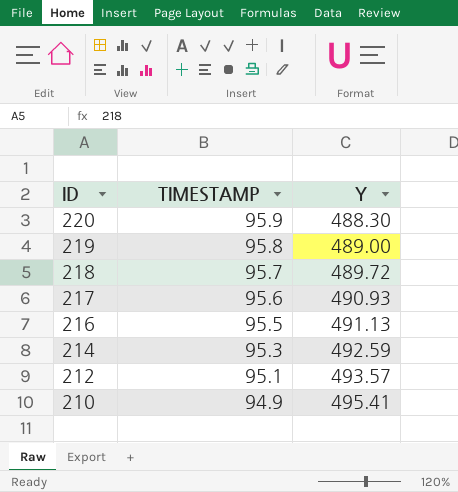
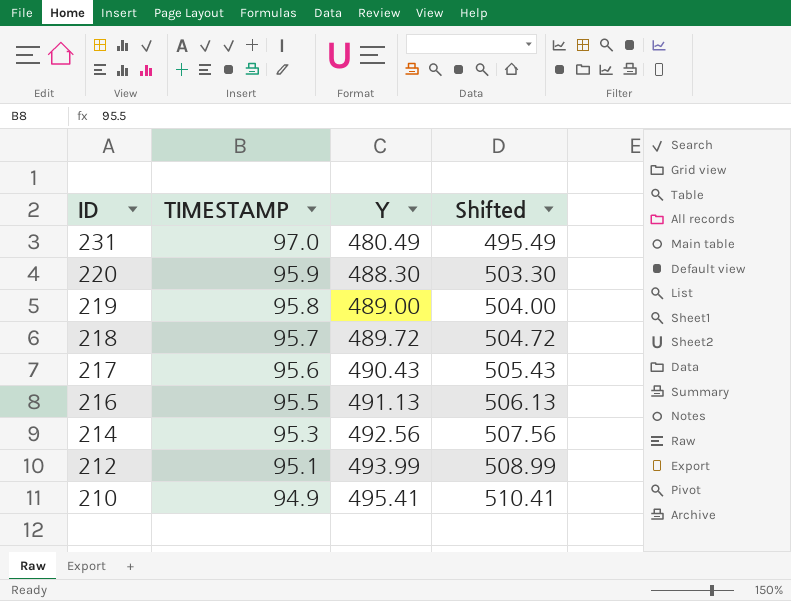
column Shifted | formula: none -> [Y] + 15
row 231: none -> 97.0 | 480.49 | 495.49
217 | Y: 490.93 -> 490.43
214 | Y: 492.59 -> 492.56
212 | Y: 493.57 -> 493.99

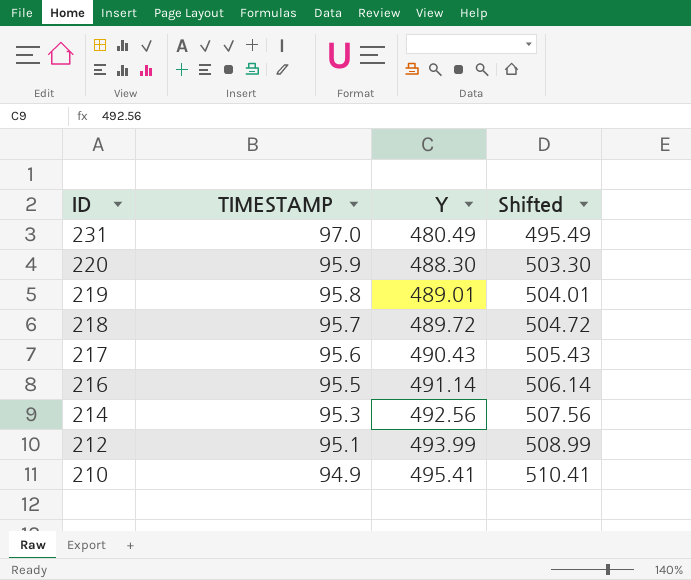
219 | Y: 489.00 -> 489.01
219 | Shifted: 504.00 -> 504.01
216 | Y: 491.13 -> 491.14
216 | Shifted: 506.13 -> 506.14

